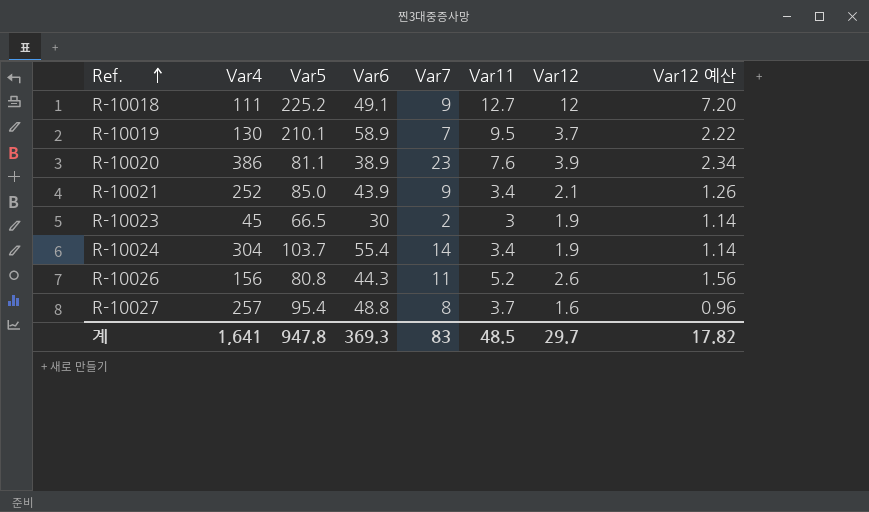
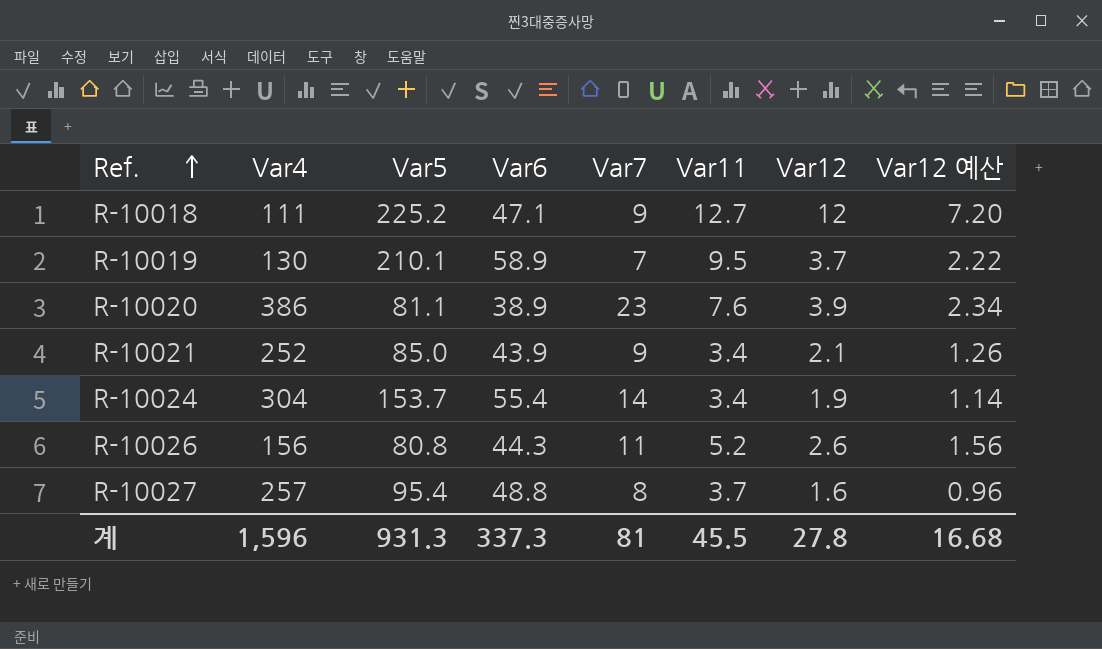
row R-10023: 45 | 66.5 | 30 | 2 | 3 | 1.9 | 1.14 -> none
R-10018 | Var6: 49.1 -> 47.1
R-10024 | Var5: 103.7 -> 153.7
계 | Var4: 1,641 -> 1,596
계 | Var5: 947.8 -> 931.3
계 | Var6: 369.3 -> 337.3
계 | Var7: 83 -> 81
계 | Var11: 48.5 -> 45.5
계 | Var12: 29.7 -> 27.8
계 | Var12 예산: 17.82 -> 16.68

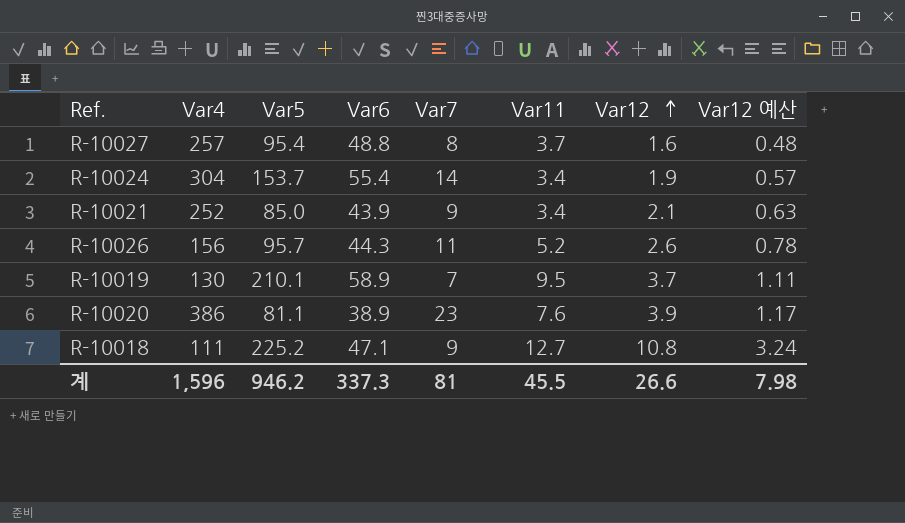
row order: Ref. ascending -> Var12 ascending
column Var12 예산 | formula: [Var12] * 0.6 -> [Var12] * 0.3
R-10026 | Var5: 80.8 -> 95.7
R-10018 | Var12: 12 -> 10.8
계 | Var5: 931.3 -> 946.2
계 | Var12: 27.8 -> 26.6
계 | Var12 예산: 16.68 -> 7.98

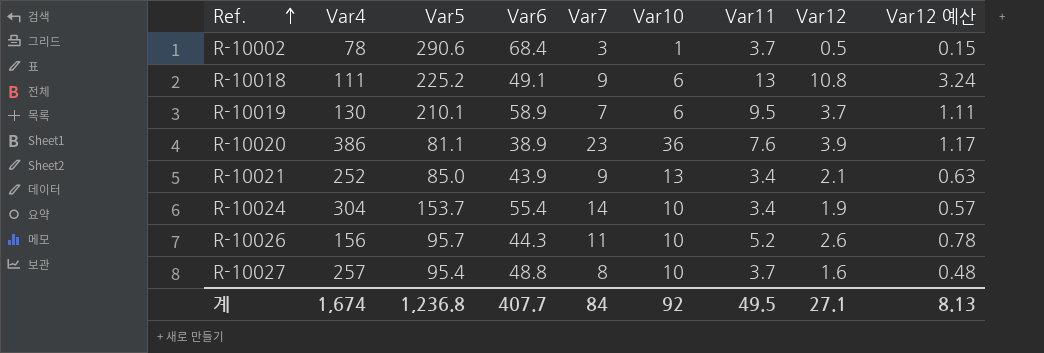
row order: Var12 ascending -> Ref. ascending
column Var10 | position: none -> 6
row R-10002: none -> 78 | 290.6 | 68.4 | 3 | 1 | 3.7 | 0.5 | 0.15
R-10018 | Var6: 47.1 -> 49.1
R-10018 | Var11: 12.7 -> 13
계 | Var4: 1,596 -> 1,674
계 | Var5: 946.2 -> 1,236.8
계 | Var6: 337.3 -> 407.7
계 | Var7: 81 -> 84
계 | Var11: 45.5 -> 49.5
계 | Var12: 26.6 -> 27.1
계 | Var12 예산: 7.98 -> 8.13

